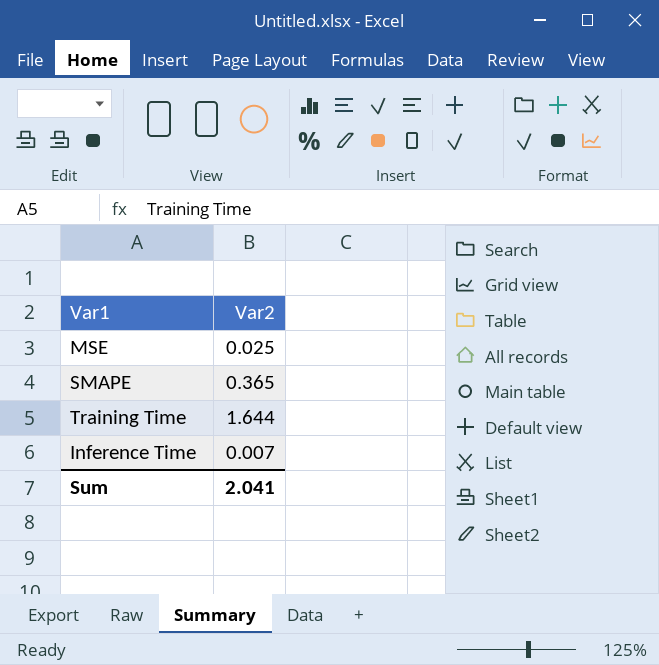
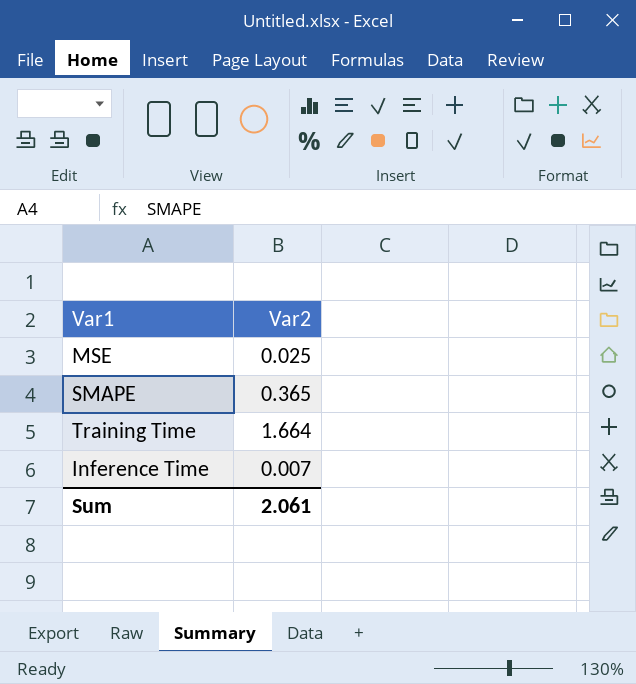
Training Time | Var2: 1.644 -> 1.664
Sum | Var2: 2.041 -> 2.061

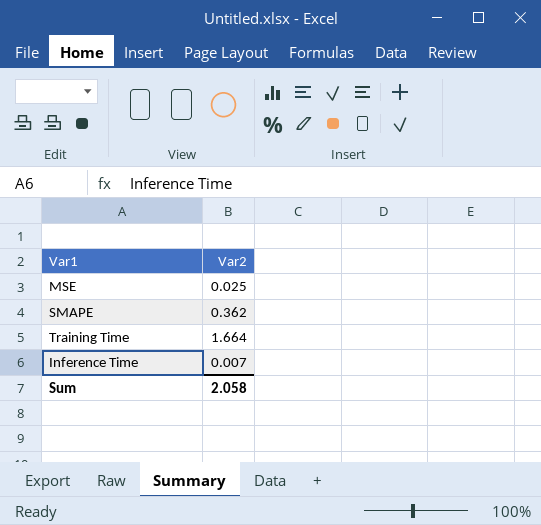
SMAPE | Var2: 0.365 -> 0.362
Sum | Var2: 2.061 -> 2.058

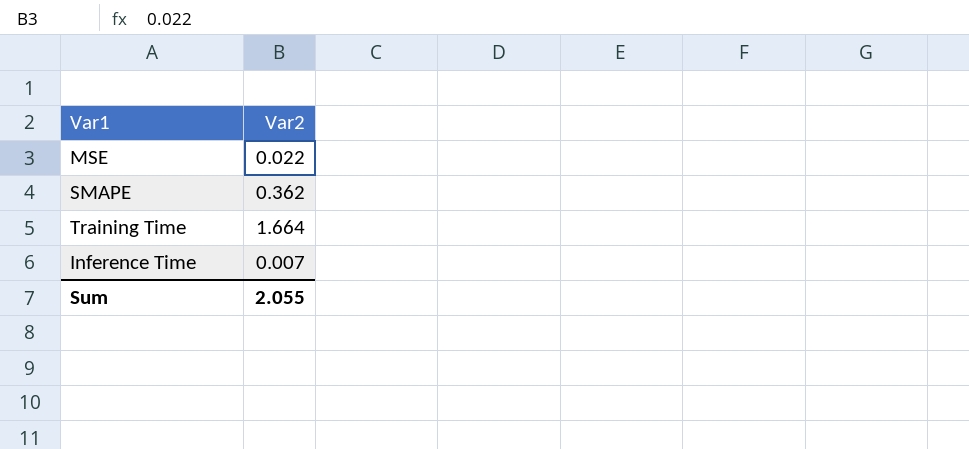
MSE | Var2: 0.025 -> 0.022
Sum | Var2: 2.058 -> 2.055

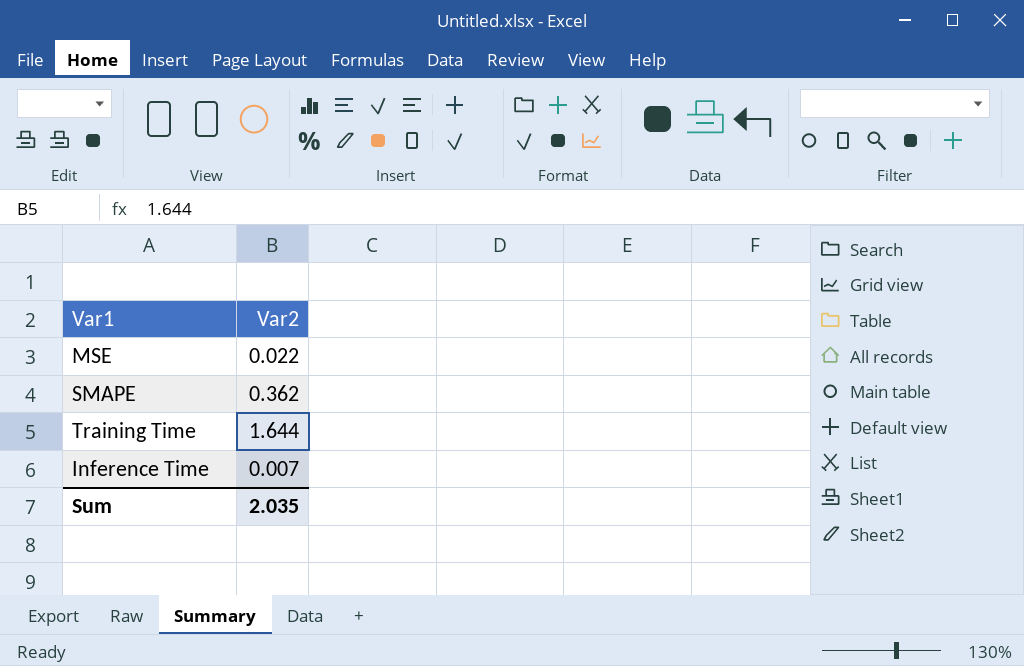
Training Time | Var2: 1.664 -> 1.644
Sum | Var2: 2.055 -> 2.035

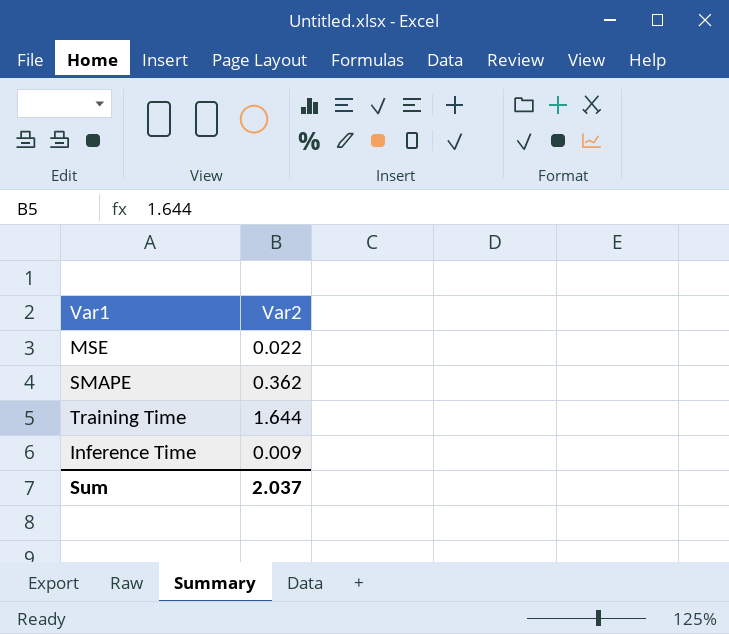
Inference Time | Var2: 0.007 -> 0.009
Sum | Var2: 2.035 -> 2.037

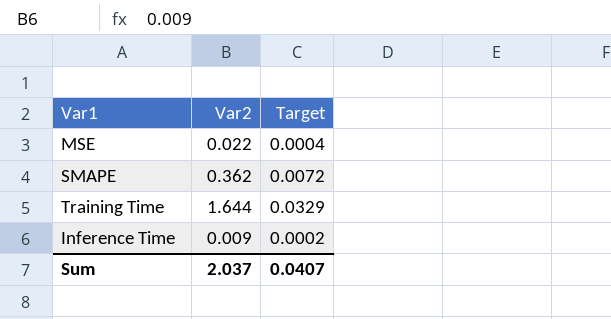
column Target | formula: none -> [Var2] * 0.02

